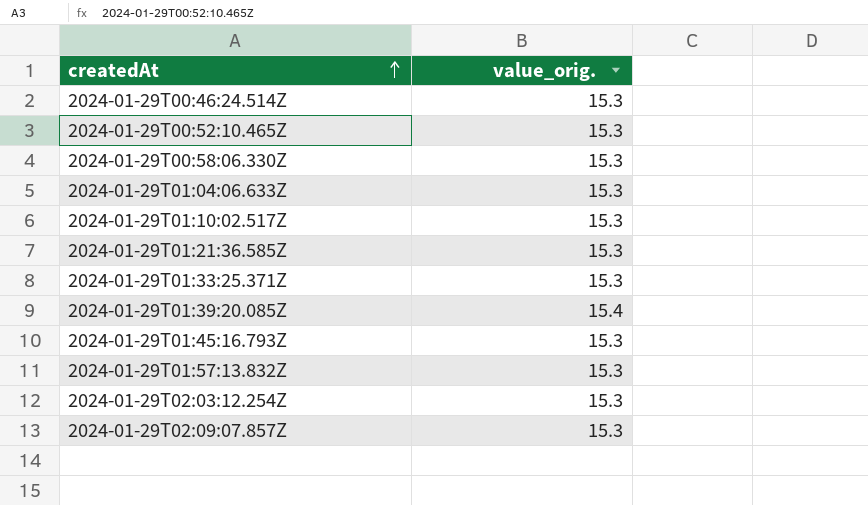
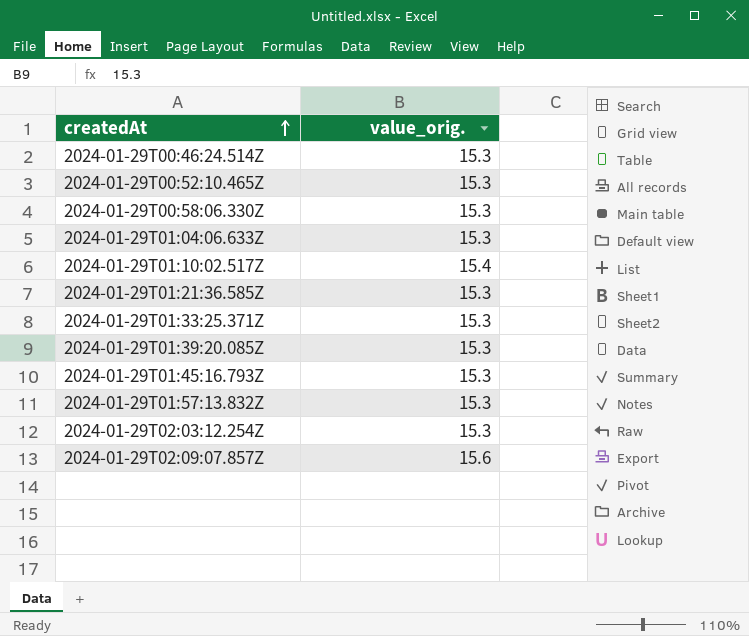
2024-01-29T01:10:02.517Z | value_orig.: 15.3 -> 15.4
2024-01-29T01:39:20.085Z | value_orig.: 15.4 -> 15.3
2024-01-29T02:09:07.857Z | value_orig.: 15.3 -> 15.6

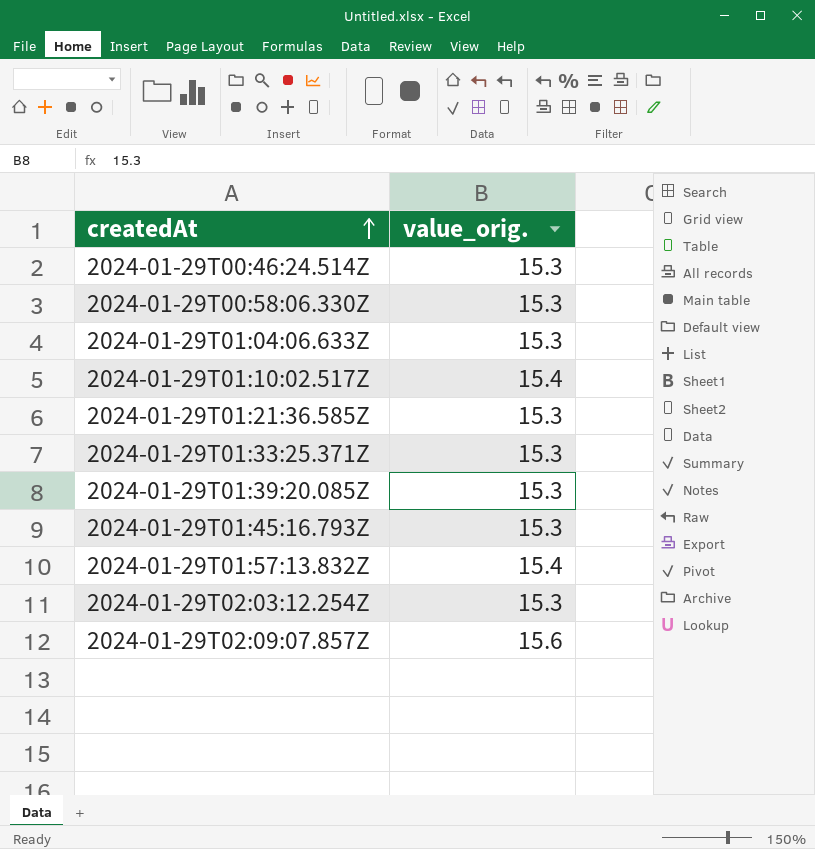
row 2024-01-29T00:52:10.465Z: 15.3 -> none
2024-01-29T01:57:13.832Z | value_orig.: 15.3 -> 15.4

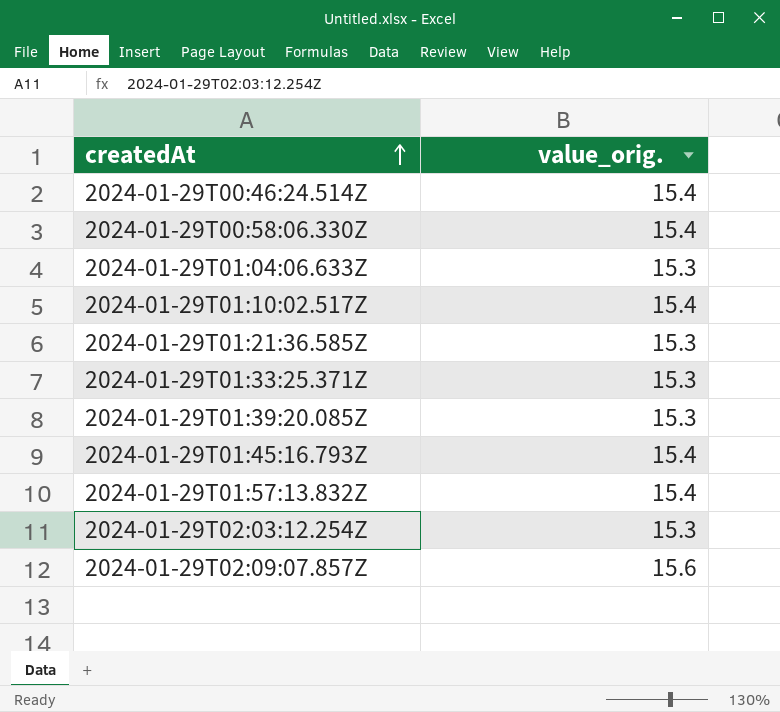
2024-01-29T00:46:24.514Z | value_orig.: 15.3 -> 15.4
2024-01-29T00:58:06.330Z | value_orig.: 15.3 -> 15.4
2024-01-29T01:45:16.793Z | value_orig.: 15.3 -> 15.4

